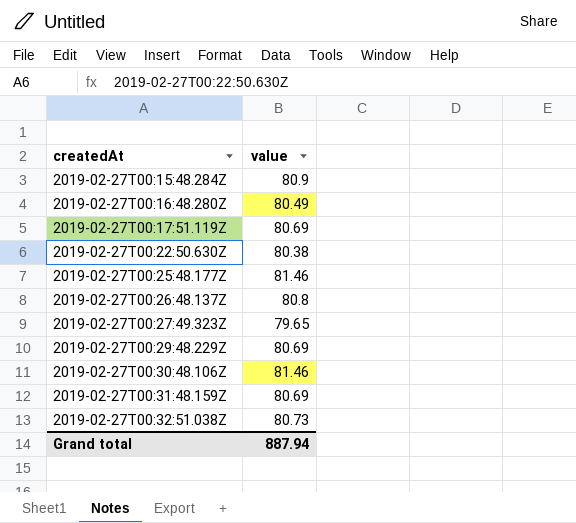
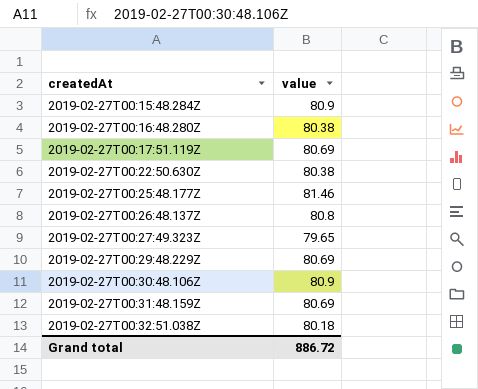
2019-02-27T00:16:48.280Z | value: 80.49 -> 80.38
2019-02-27T00:30:48.106Z | value: 81.46 -> 80.9
2019-02-27T00:32:51.038Z | value: 80.73 -> 80.18
Grand total | value: 887.94 -> 886.72

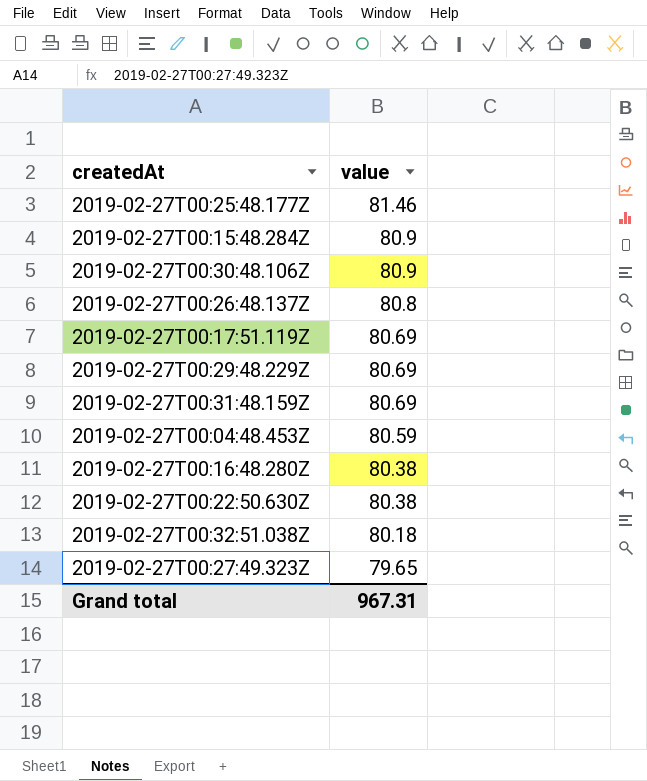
row order: createdAt ascending -> value descending
row 2019-02-27T00:04:48.453Z: none -> 80.59
Grand total | value: 886.72 -> 967.31

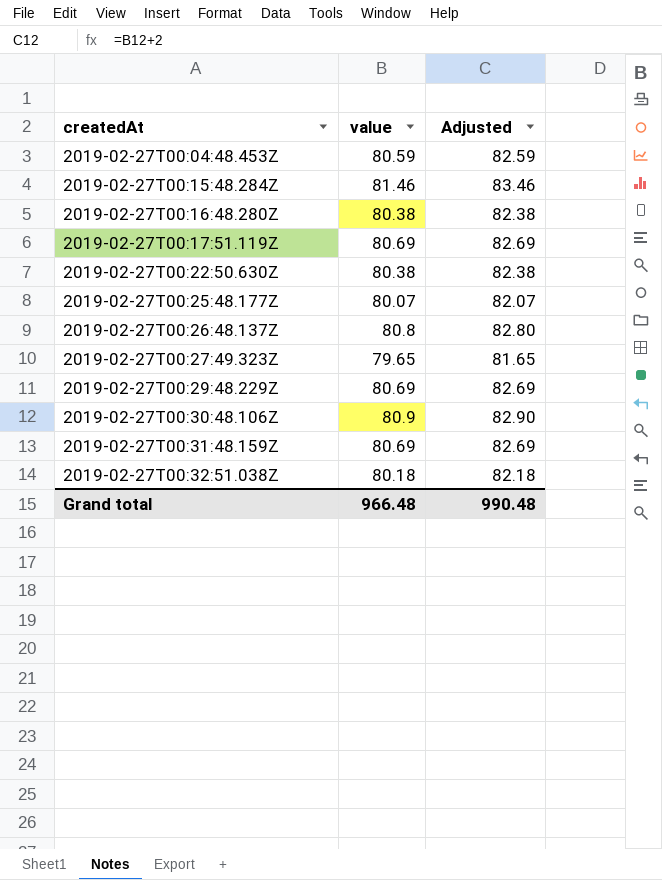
row order: value descending -> createdAt ascending
column Adjusted | formula: none -> [value] + 2
2019-02-27T00:15:48.284Z | value: 80.9 -> 81.46
2019-02-27T00:25:48.177Z | value: 81.46 -> 80.07
Grand total | value: 967.31 -> 966.48

